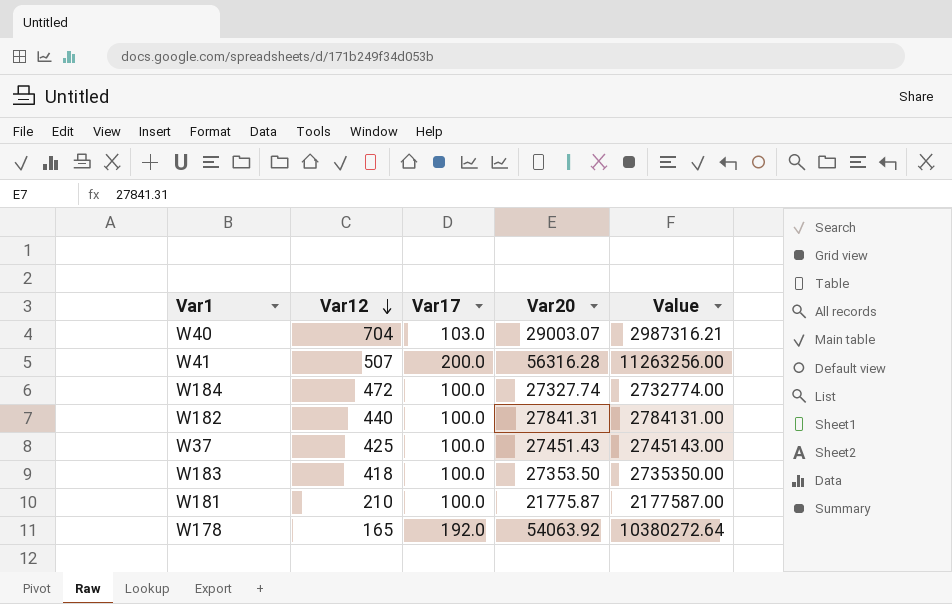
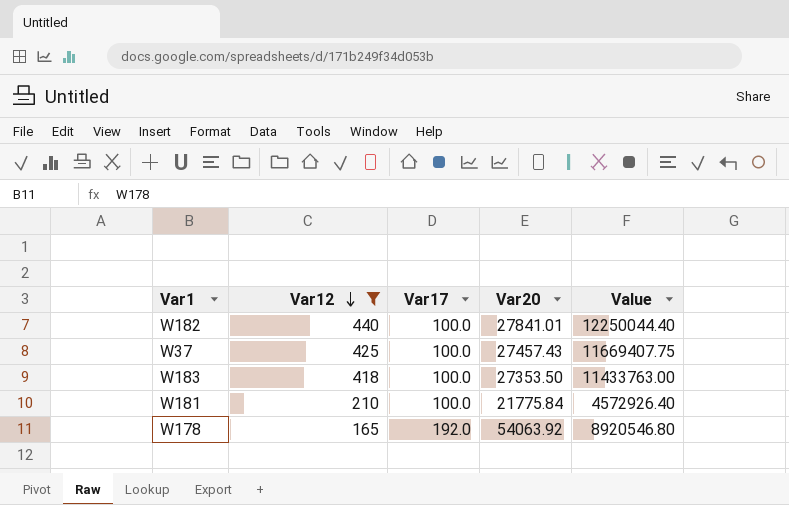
filter: none -> Var12 <= 440
column Value | formula: [Var17] * [Var20] -> [Var12] * [Var20]
W182 | Var20: 27841.31 -> 27841.01
W37 | Var20: 27451.43 -> 27457.43
W181 | Var20: 21775.87 -> 21775.84

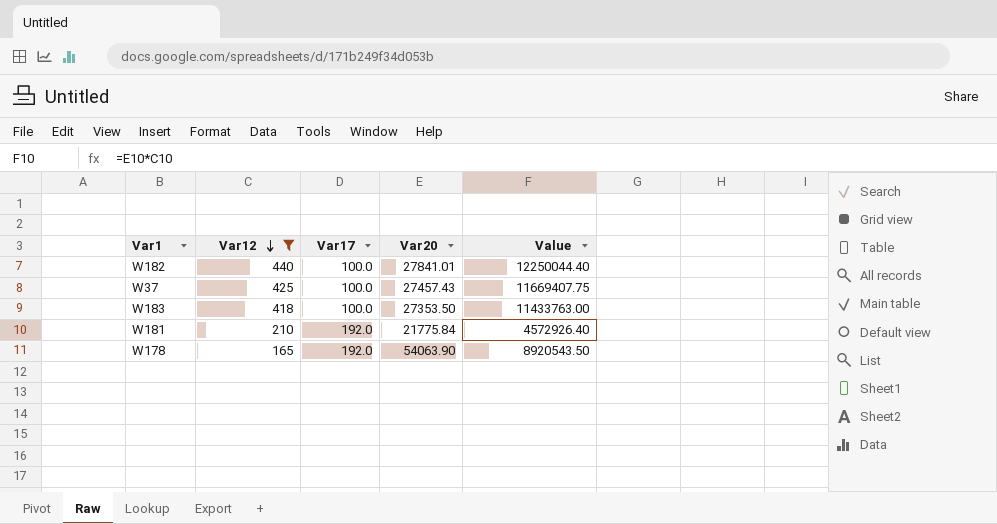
W181 | Var17: 100.0 -> 192.0
W178 | Var20: 54063.92 -> 54063.90
W178 | Value: 8920546.80 -> 8920543.50

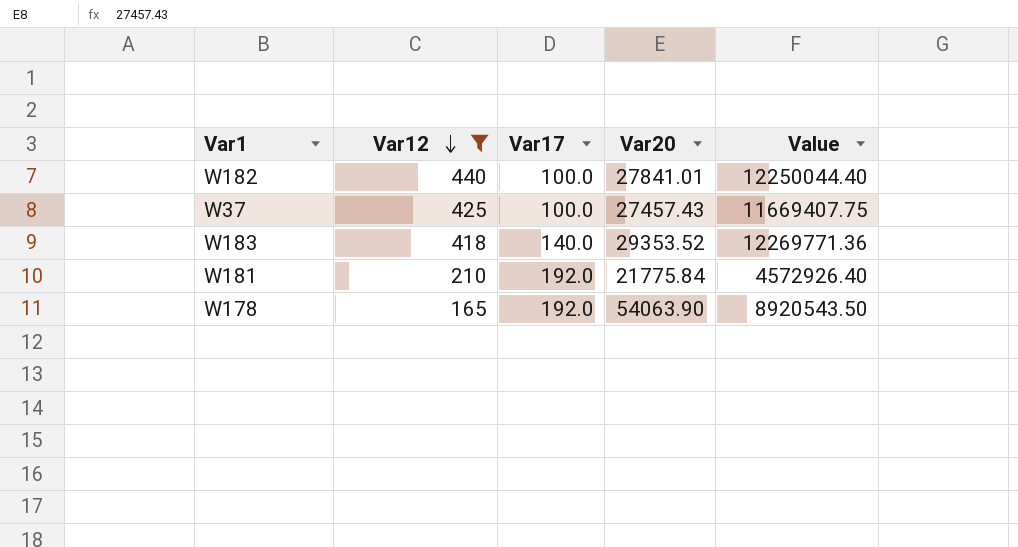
W183 | Var17: 100.0 -> 140.0
W183 | Var20: 27353.50 -> 29353.52
W183 | Value: 11433763.00 -> 12269771.36

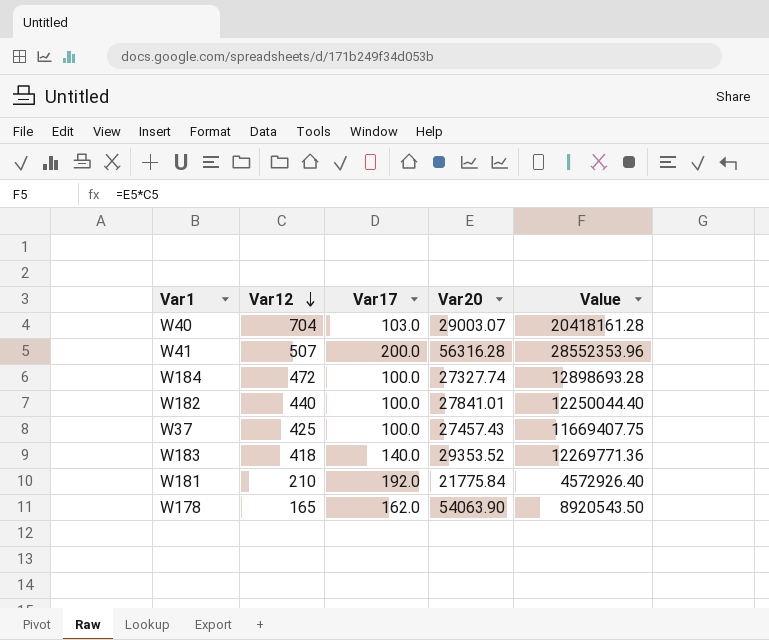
filter: Var12 <= 440 -> none
W178 | Var17: 192.0 -> 162.0

